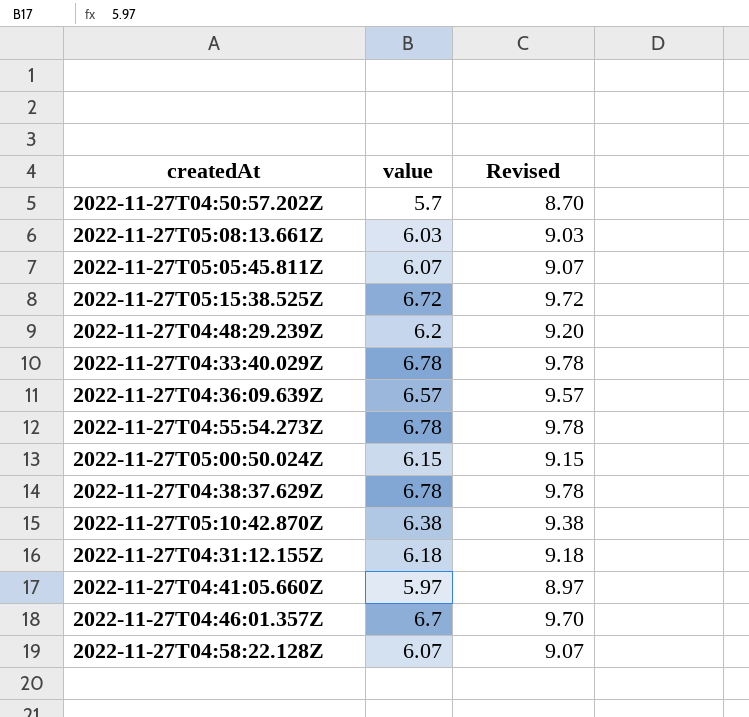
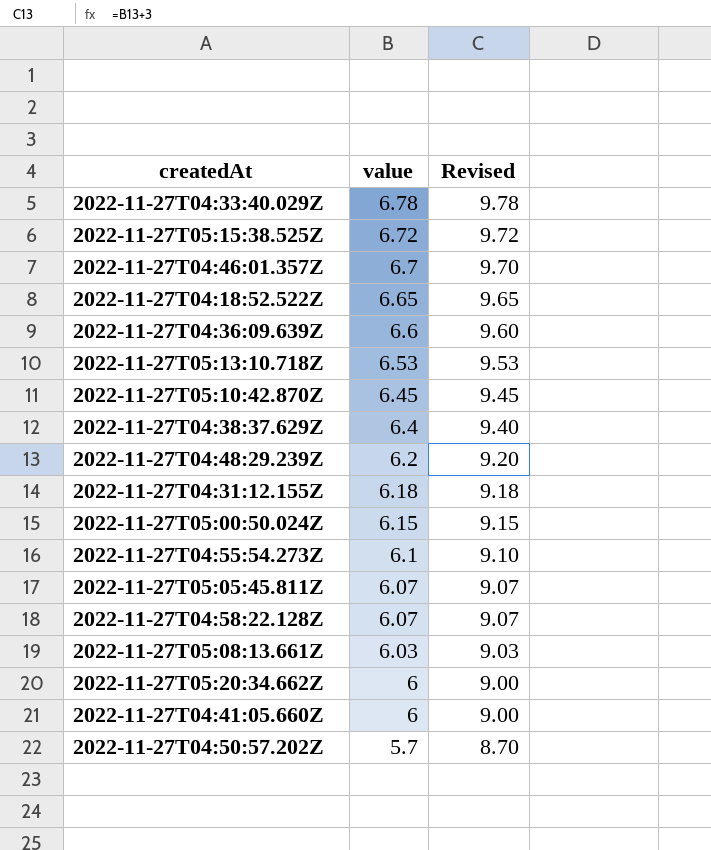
row order: none -> value descending
row 2022-11-27T04:18:52.522Z: none -> 6.65 | 9.65
2022-11-27T04:36:09.639Z | value: 6.57 -> 6.6
2022-11-27T04:36:09.639Z | Revised: 9.57 -> 9.60
row 2022-11-27T05:13:10.718Z: none -> 6.53 | 9.53
2022-11-27T05:10:42.870Z | value: 6.38 -> 6.45
2022-11-27T05:10:42.870Z | Revised: 9.38 -> 9.45
2022-11-27T04:38:37.629Z | value: 6.78 -> 6.4
2022-11-27T04:38:37.629Z | Revised: 9.78 -> 9.40
2022-11-27T04:55:54.273Z | value: 6.78 -> 6.1
2022-11-27T04:55:54.273Z | Revised: 9.78 -> 9.10
row 2022-11-27T05:20:34.662Z: none -> 6 | 9.00
2022-11-27T04:41:05.660Z | value: 5.97 -> 6
2022-11-27T04:41:05.660Z | Revised: 8.97 -> 9.00

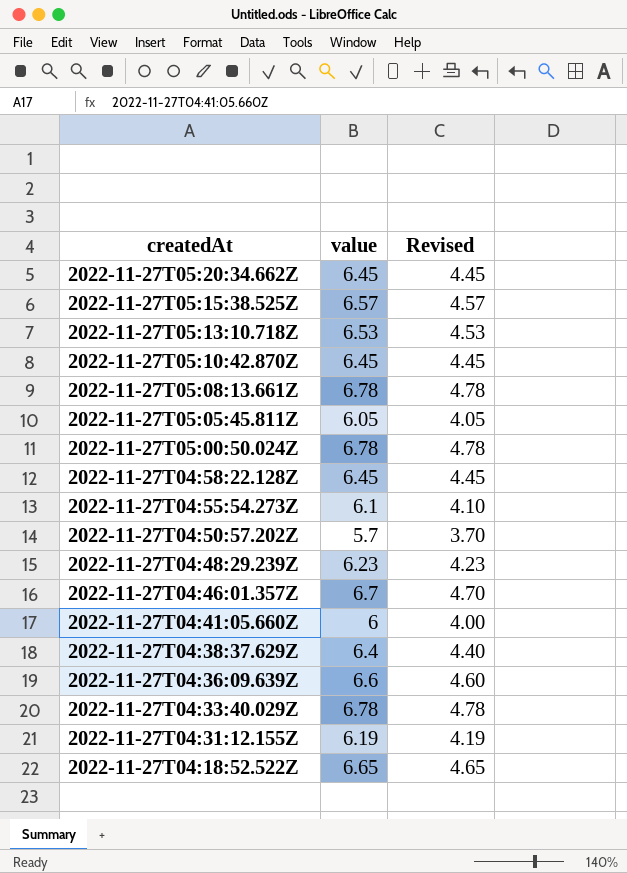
row order: value descending -> createdAt descending
column Revised | formula: [value] + 3 -> [value] - 2
2022-11-27T05:20:34.662Z | value: 6 -> 6.45
2022-11-27T05:15:38.525Z | value: 6.72 -> 6.57
2022-11-27T05:08:13.661Z | value: 6.03 -> 6.78
2022-11-27T05:05:45.811Z | value: 6.07 -> 6.05
2022-11-27T05:00:50.024Z | value: 6.15 -> 6.78
2022-11-27T04:58:22.128Z | value: 6.07 -> 6.45
2022-11-27T04:48:29.239Z | value: 6.2 -> 6.23
2022-11-27T04:31:12.155Z | value: 6.18 -> 6.19

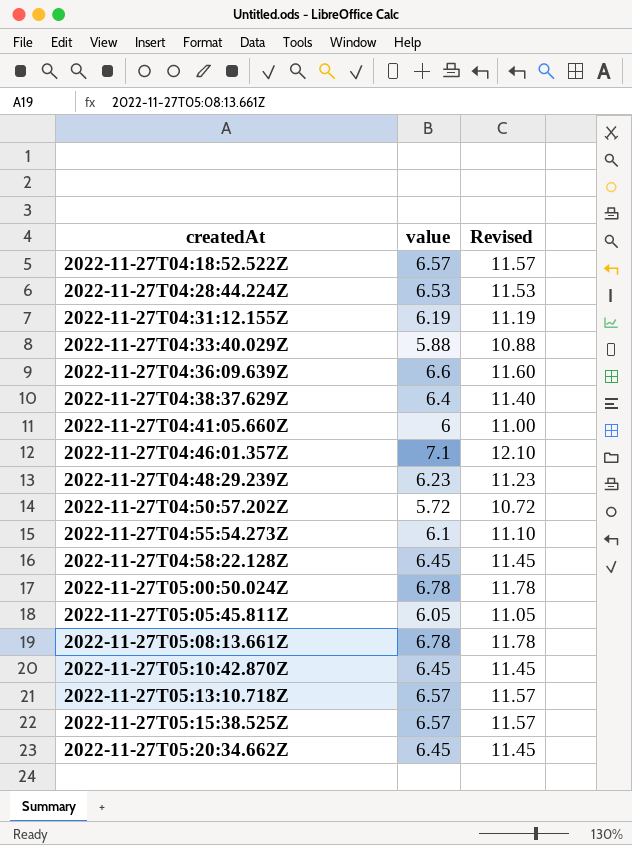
row order: createdAt descending -> createdAt ascending
column Revised | formula: [value] - 2 -> [value] + 5
2022-11-27T04:18:52.522Z | value: 6.65 -> 6.57
row 2022-11-27T04:28:44.224Z: none -> 6.53 | 11.53
2022-11-27T04:33:40.029Z | value: 6.78 -> 5.88
2022-11-27T04:46:01.357Z | value: 6.7 -> 7.1
2022-11-27T04:50:57.202Z | value: 5.7 -> 5.72
2022-11-27T05:13:10.718Z | value: 6.53 -> 6.57

